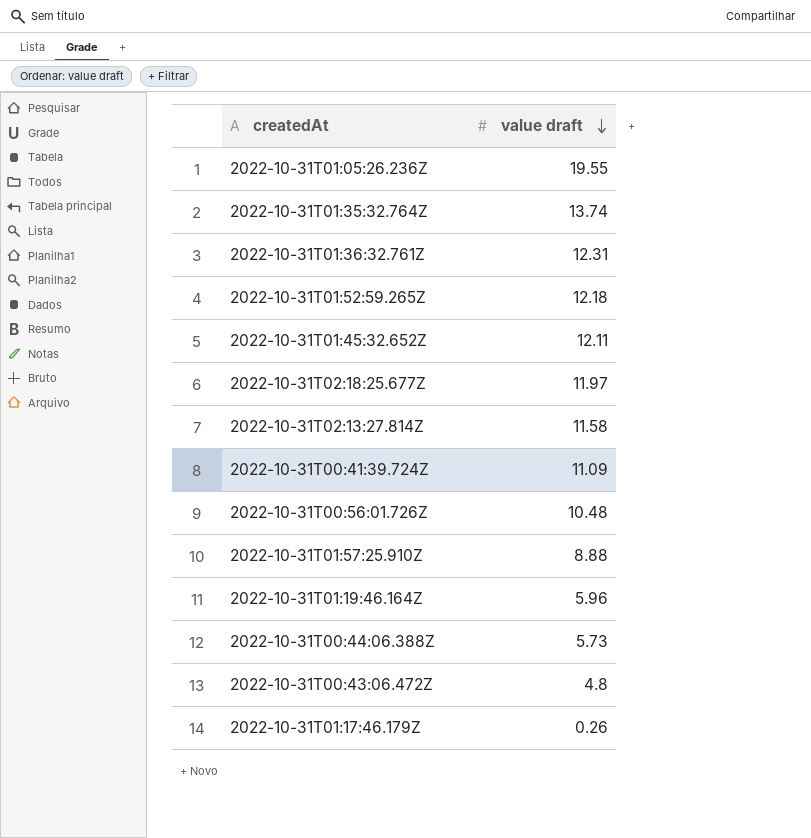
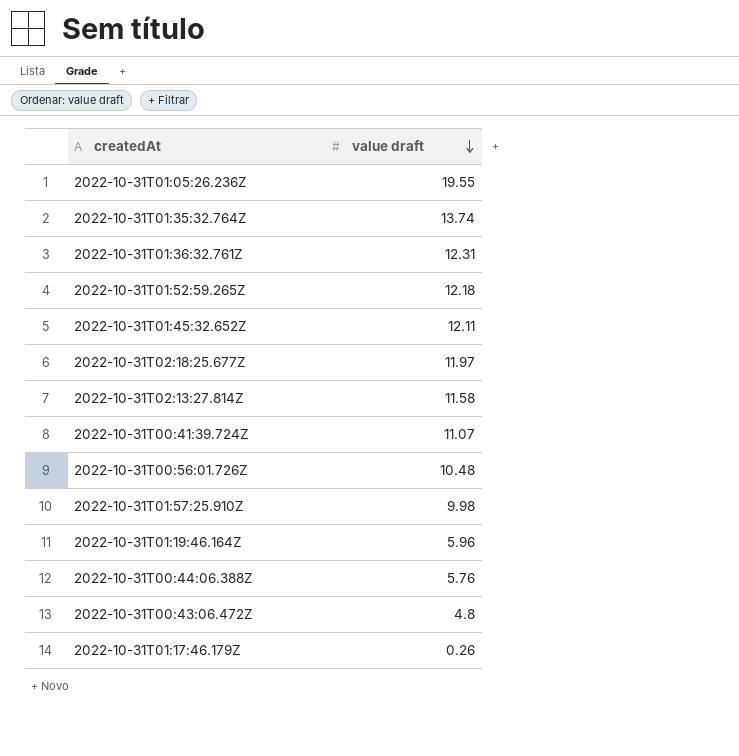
2022-10-31T00:41:39.724Z | value draft: 11.09 -> 11.07
2022-10-31T01:57:25.910Z | value draft: 8.88 -> 9.98
2022-10-31T00:44:06.388Z | value draft: 5.73 -> 5.76

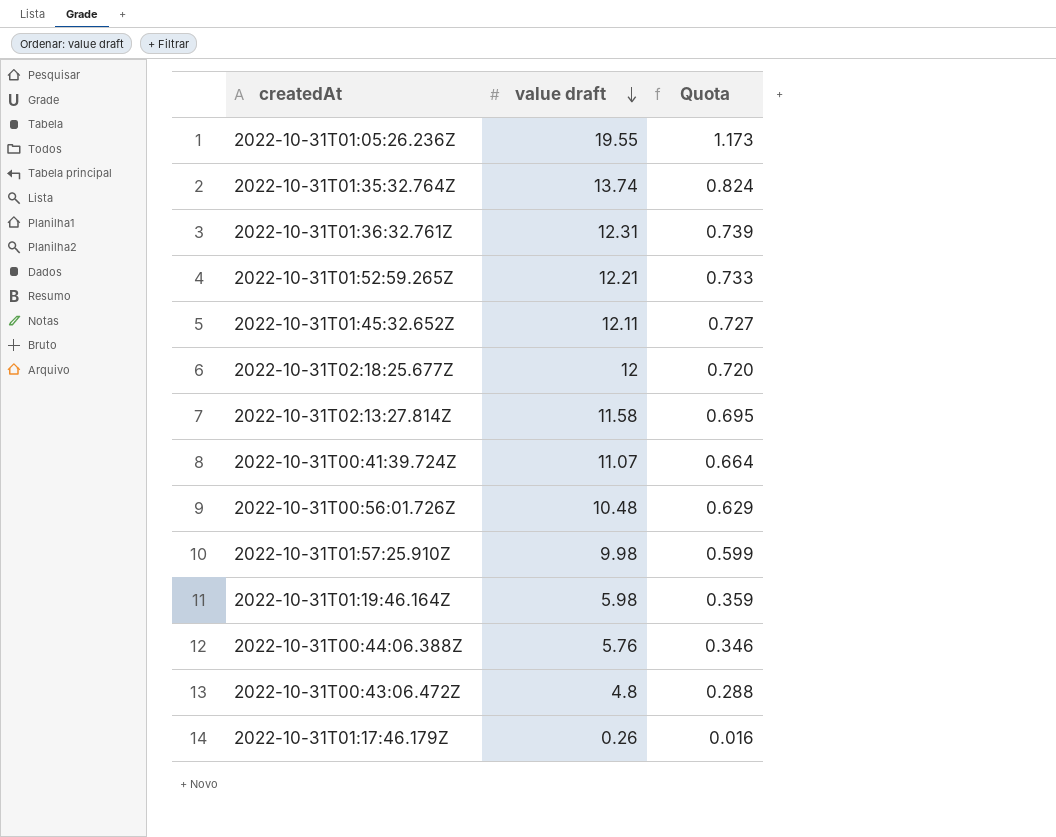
column Quota | formula: none -> [value draft] * 0.06
2022-10-31T01:52:59.265Z | value draft: 12.18 -> 12.21
2022-10-31T02:18:25.677Z | value draft: 11.97 -> 12
2022-10-31T01:19:46.164Z | value draft: 5.96 -> 5.98

